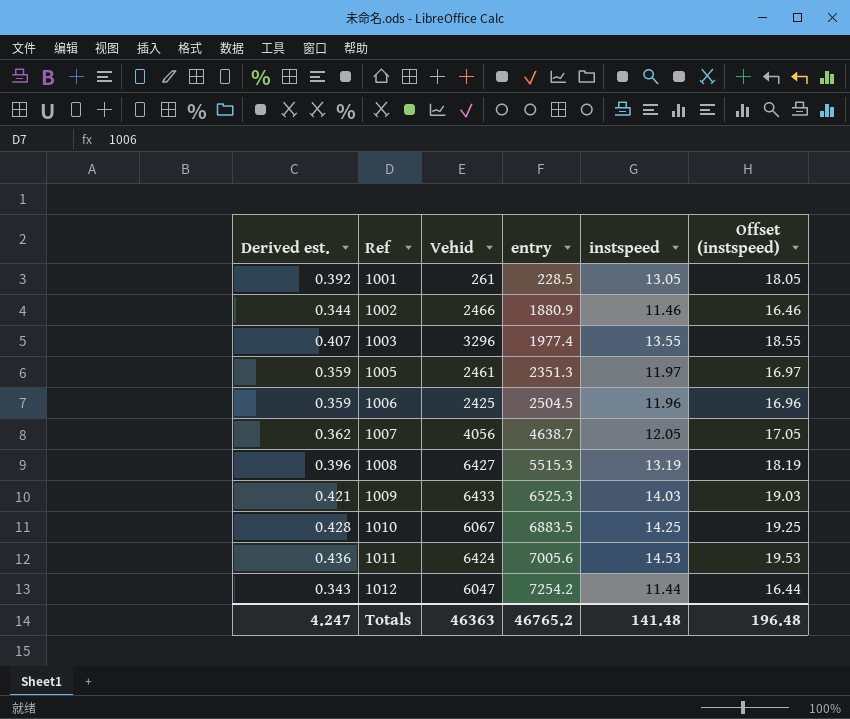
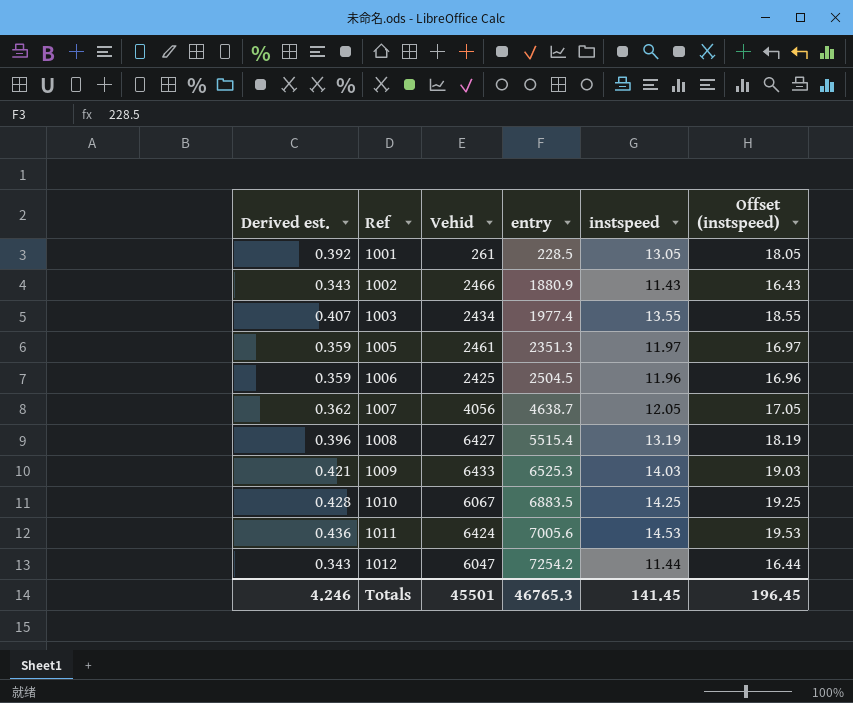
1002 | Derived est.: 0.344 -> 0.343
1002 | instspeed: 11.46 -> 11.43
1002 | Offset (instspeed): 16.46 -> 16.43
1003 | Vehid: 3296 -> 2434
1008 | entry: 5515.3 -> 5515.4
Totals | Derived est.: 4.247 -> 4.246
Totals | Vehid: 46363 -> 45501
Totals | entry: 46765.2 -> 46765.3
Totals | instspeed: 141.48 -> 141.45
Totals | Offset (instspeed): 196.48 -> 196.45

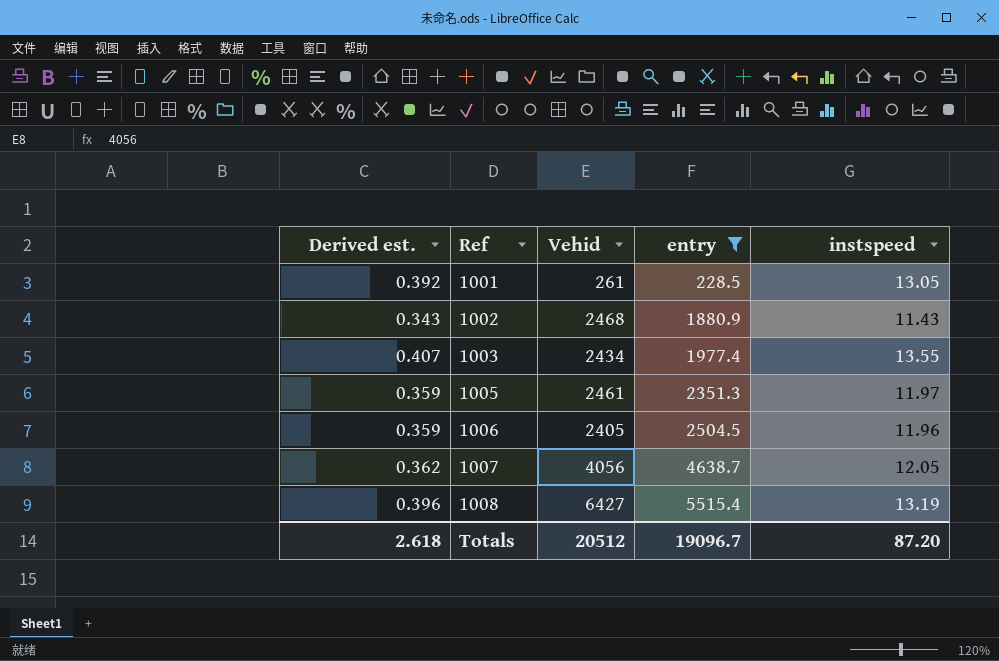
filter: none -> entry <= 5515.4
column Offset (instspeed) | formula: [instspeed] + 5 -> none
1002 | Vehid: 2466 -> 2468
1006 | Vehid: 2425 -> 2405
Totals | Derived est.: 4.246 -> 2.618
Totals | Vehid: 45501 -> 20512
Totals | entry: 46765.3 -> 19096.7
Totals | instspeed: 141.45 -> 87.20

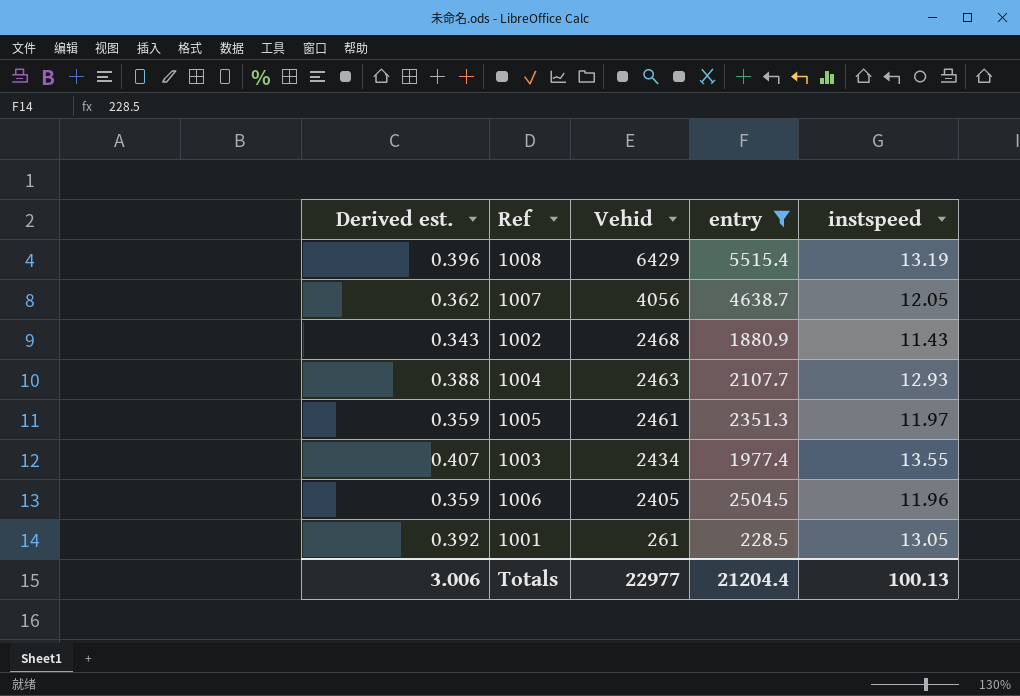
row order: Ref ascending -> Vehid descending
1008 | Vehid: 6427 -> 6429
row 1004: none -> 0.388 | 2463 | 2107.7 | 12.93
Totals | Derived est.: 2.618 -> 3.006
Totals | Vehid: 20512 -> 22977
Totals | entry: 19096.7 -> 21204.4
Totals | instspeed: 87.20 -> 100.13

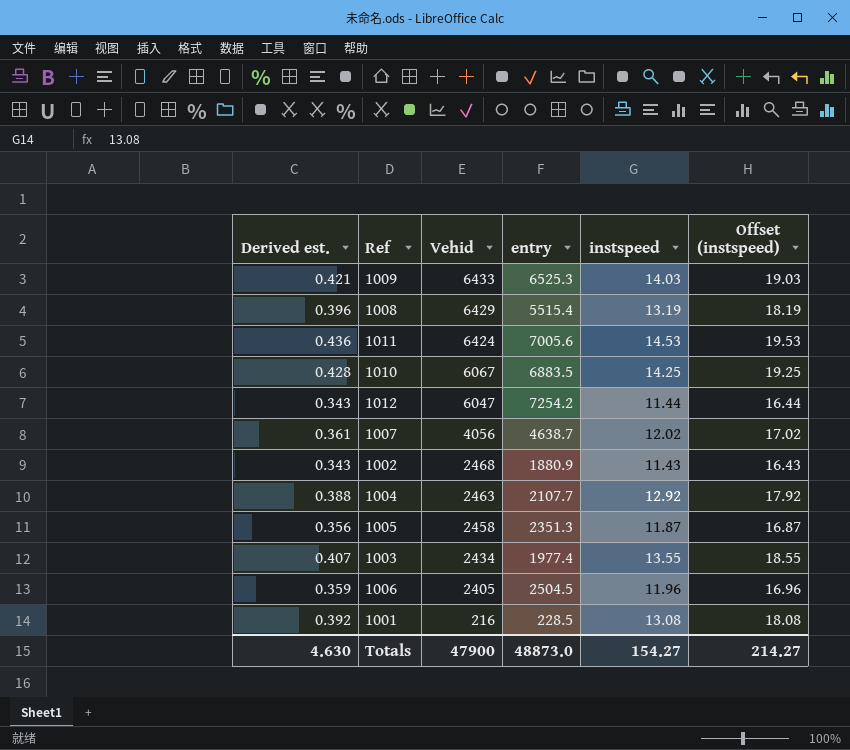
filter: entry <= 5515.4 -> none
column Offset (instspeed) | formula: none -> [instspeed] + 5
1007 | Derived est.: 0.362 -> 0.361
1007 | instspeed: 12.05 -> 12.02
1004 | instspeed: 12.93 -> 12.92
1005 | Derived est.: 0.359 -> 0.356
1005 | Vehid: 2461 -> 2458
1005 | instspeed: 11.97 -> 11.87
1001 | Vehid: 261 -> 216
1001 | instspeed: 13.05 -> 13.08
Totals | Derived est.: 3.006 -> 4.630
Totals | Vehid: 22977 -> 47900
Totals | entry: 21204.4 -> 48873.0
Totals | instspeed: 100.13 -> 154.27

